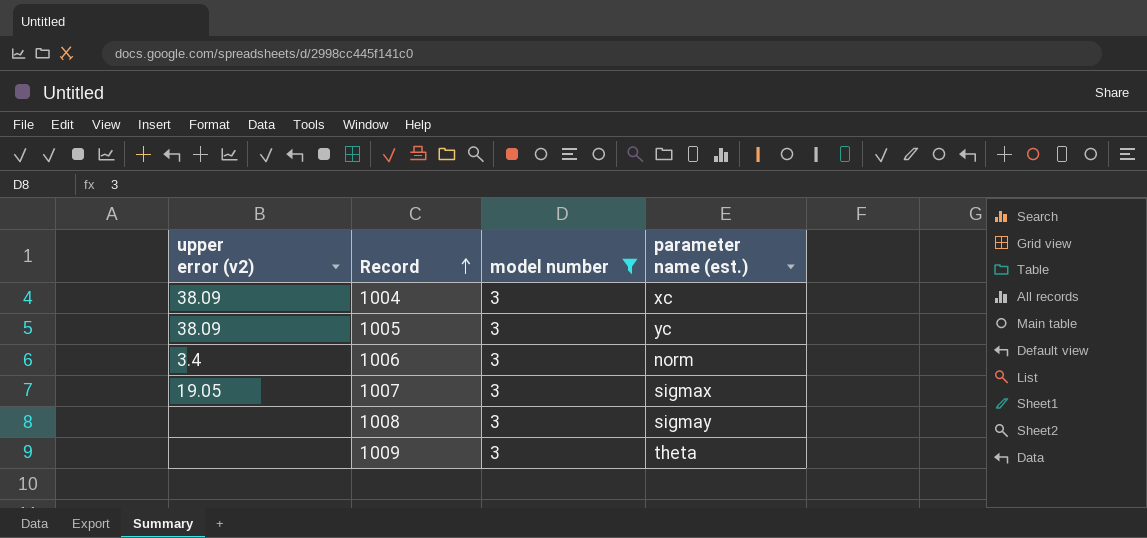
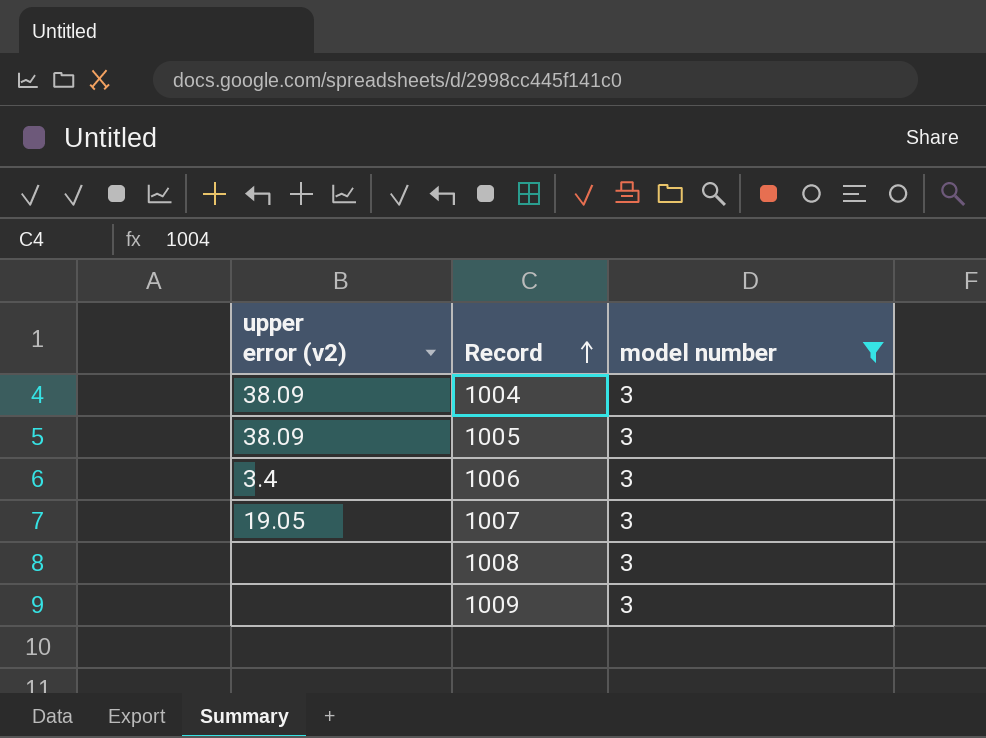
column parameter name (est.) | position: 4 -> none

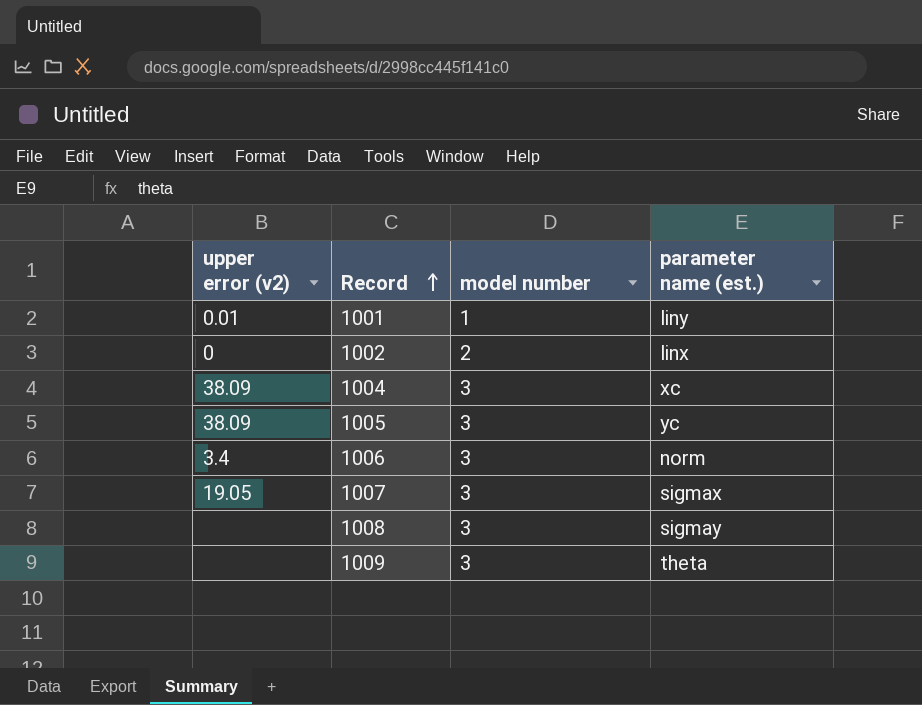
filter: model number = 3 -> none
column parameter name (est.) | position: none -> 4

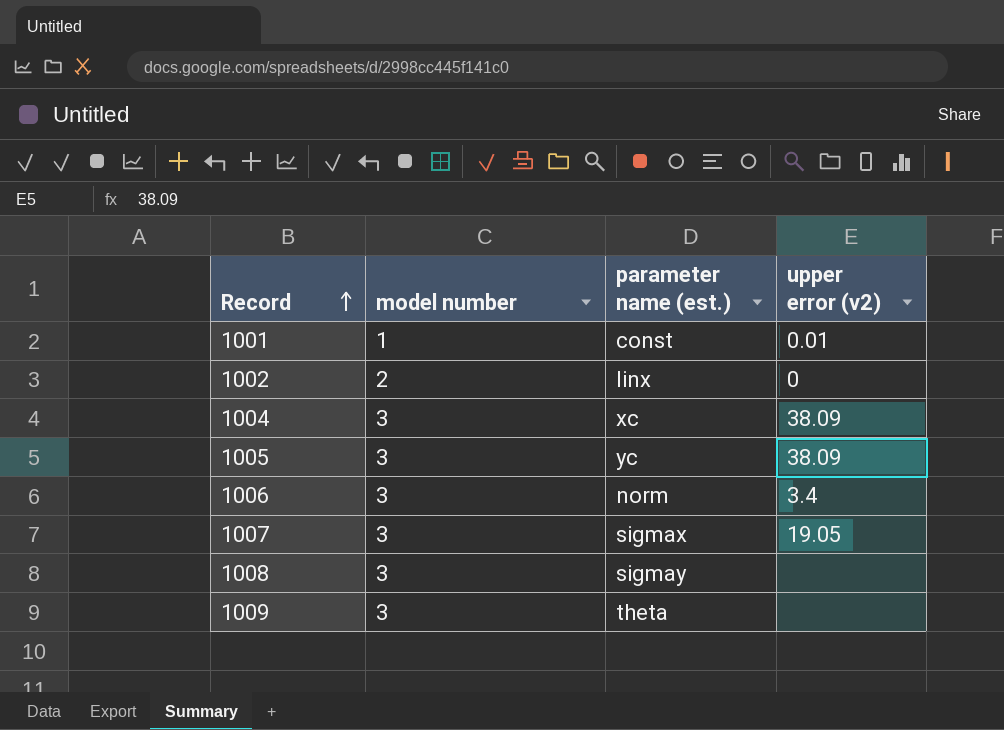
column upper error (v2) | position: 1 -> 4
1001 | parameter name (est.): liny -> const

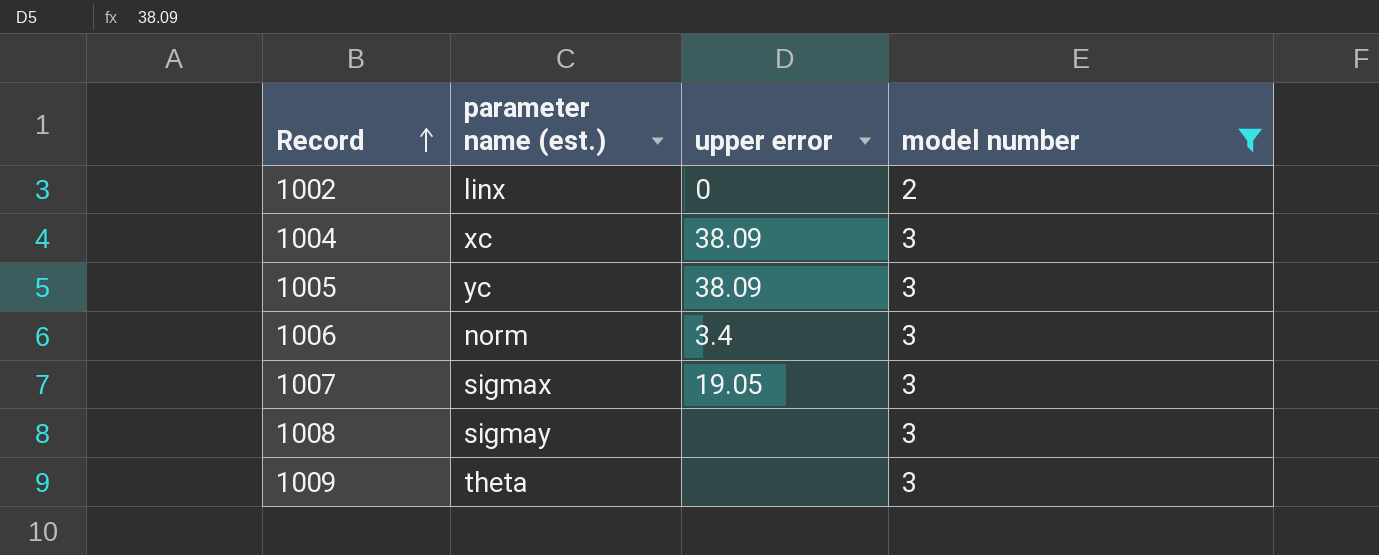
filter: none -> model number != 1
column name: upper error (v2) -> upper error
column model number | position: 2 -> 4

